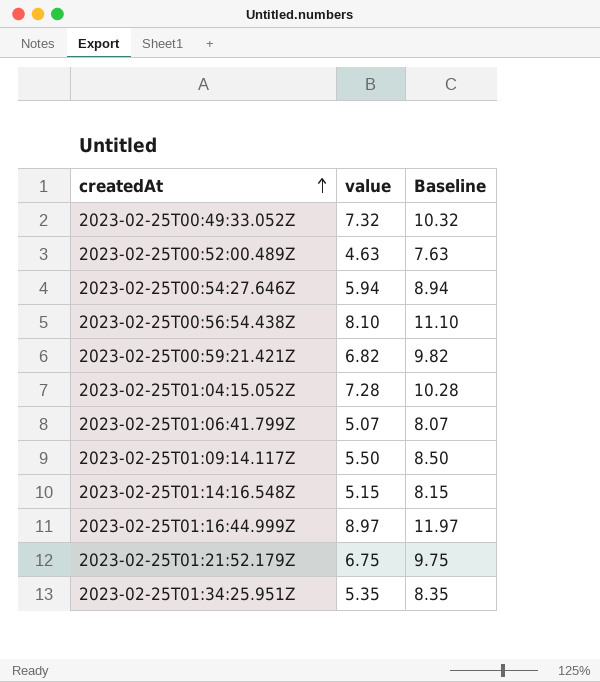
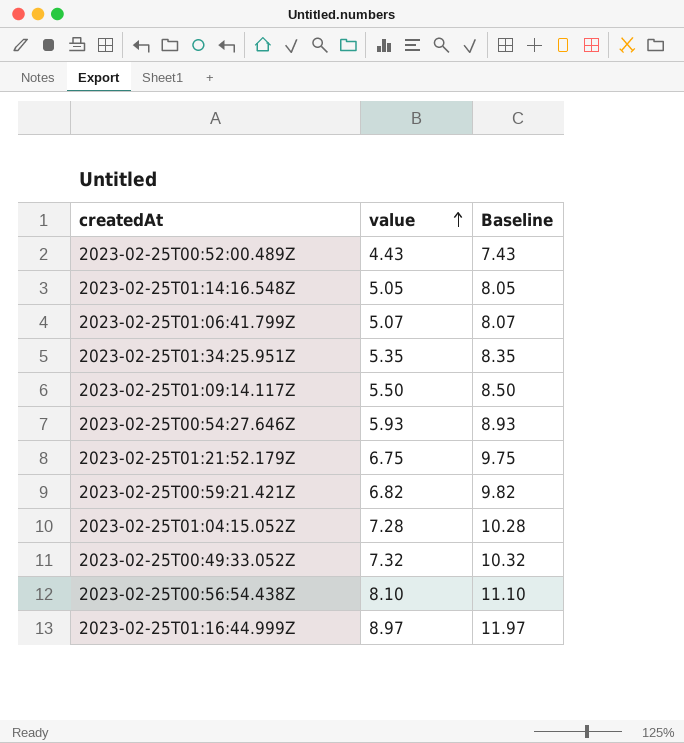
row order: createdAt ascending -> value ascending
2023-02-25T00:52:00.489Z | value: 4.63 -> 4.43
2023-02-25T00:52:00.489Z | Baseline: 7.63 -> 7.43
2023-02-25T01:14:16.548Z | value: 5.15 -> 5.05
2023-02-25T01:14:16.548Z | Baseline: 8.15 -> 8.05
2023-02-25T00:54:27.646Z | value: 5.94 -> 5.93
2023-02-25T00:54:27.646Z | Baseline: 8.94 -> 8.93

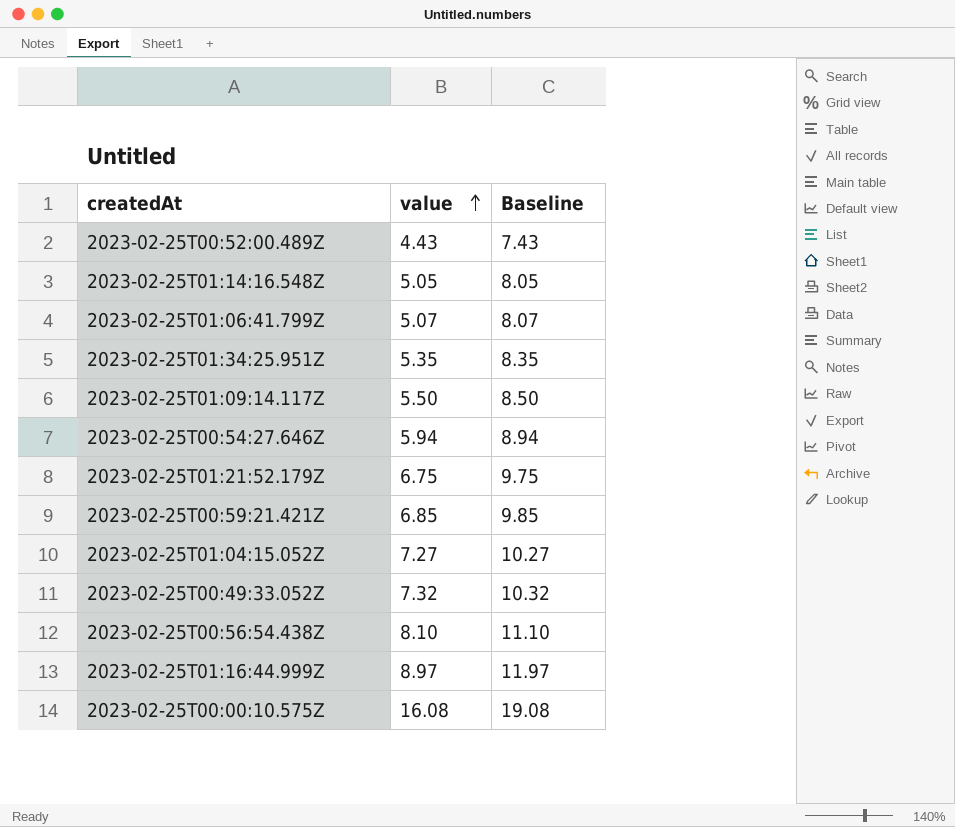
2023-02-25T00:54:27.646Z | value: 5.93 -> 5.94
2023-02-25T00:54:27.646Z | Baseline: 8.93 -> 8.94
2023-02-25T00:59:21.421Z | value: 6.82 -> 6.85
2023-02-25T00:59:21.421Z | Baseline: 9.82 -> 9.85
2023-02-25T01:04:15.052Z | value: 7.28 -> 7.27
2023-02-25T01:04:15.052Z | Baseline: 10.28 -> 10.27
row 2023-02-25T00:00:10.575Z: none -> 16.08 | 19.08

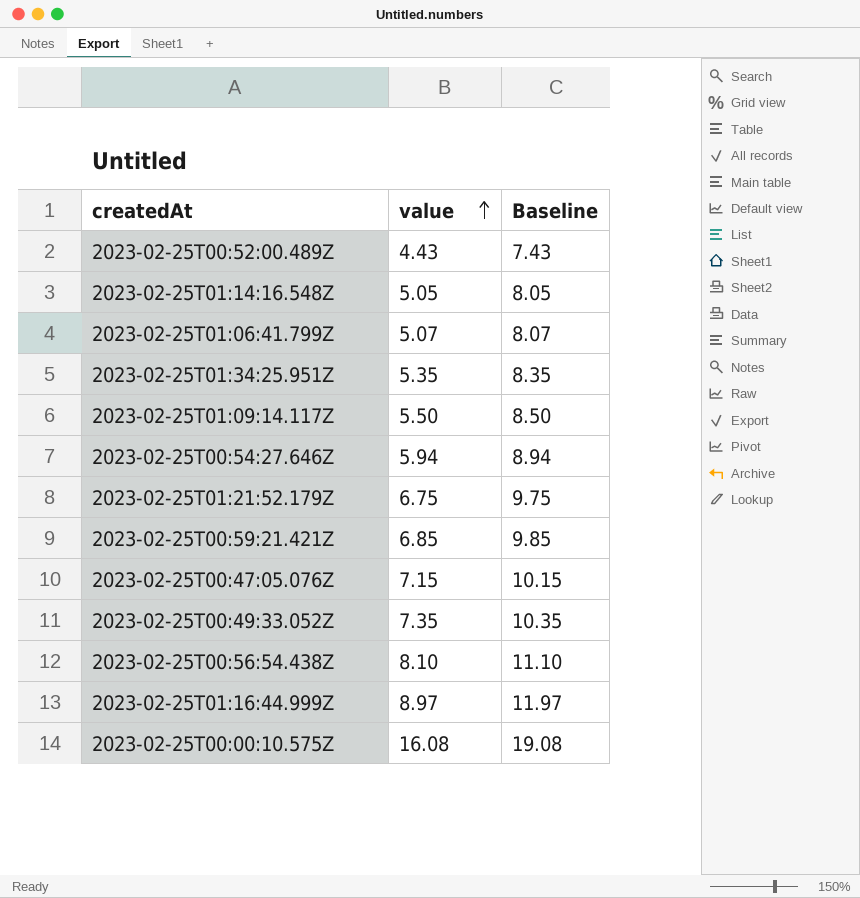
row 2023-02-25T01:04:15.052Z: 7.27 | 10.27 -> none
row 2023-02-25T00:47:05.076Z: none -> 7.15 | 10.15
2023-02-25T00:49:33.052Z | value: 7.32 -> 7.35
2023-02-25T00:49:33.052Z | Baseline: 10.32 -> 10.35

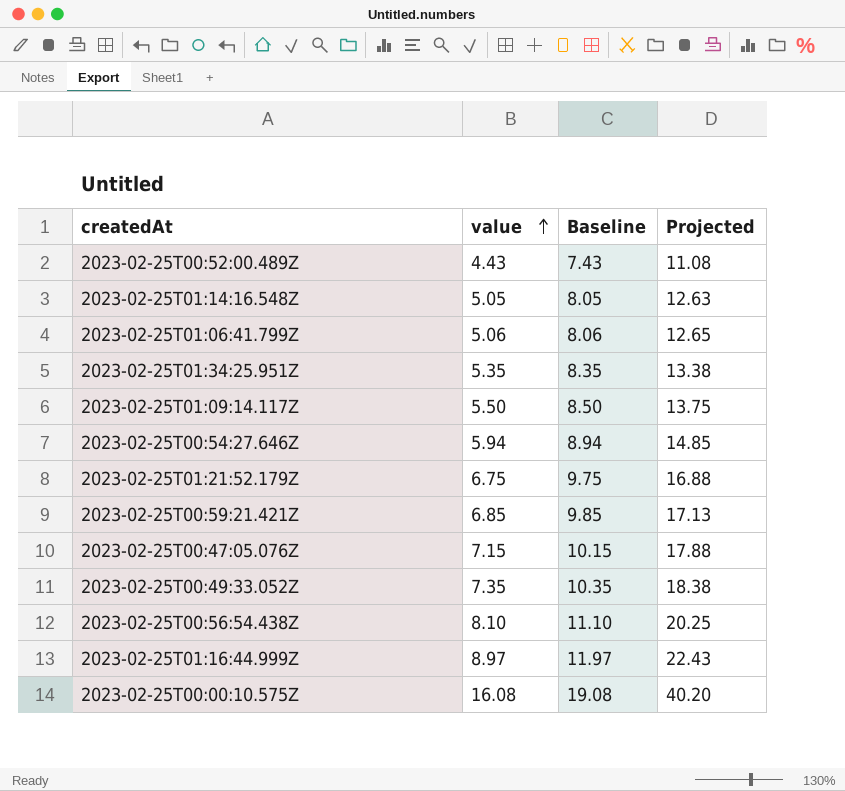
column Projected | formula: none -> [value] * 2.5
2023-02-25T01:06:41.799Z | value: 5.07 -> 5.06
2023-02-25T01:06:41.799Z | Baseline: 8.07 -> 8.06

